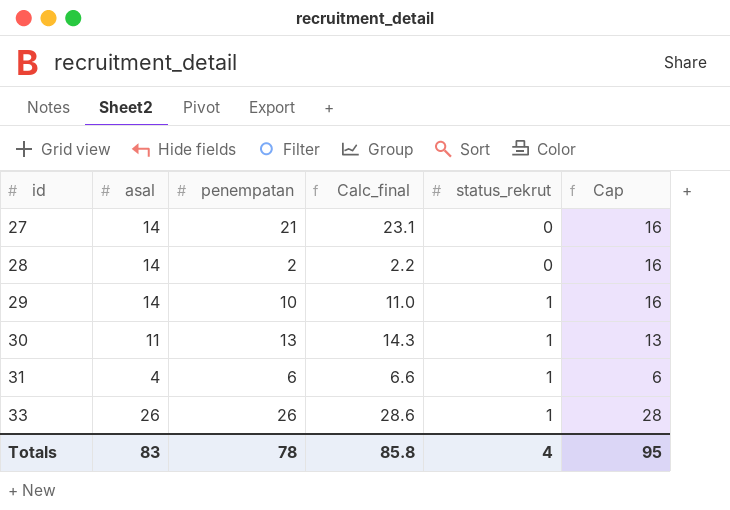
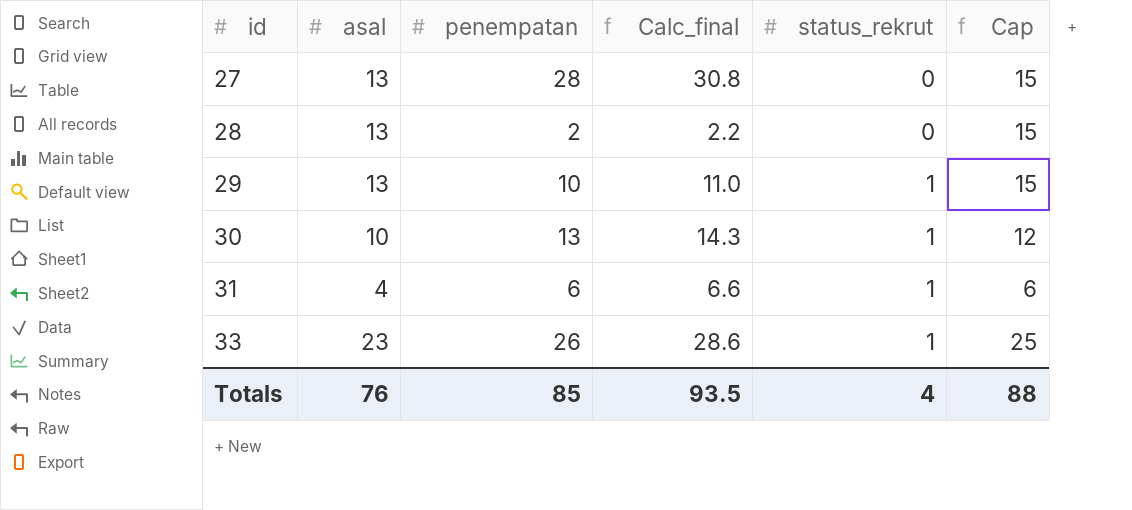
27 | asal: 14 -> 13
27 | penempatan: 21 -> 28
27 | Calc_final: 23.1 -> 30.8
27 | Cap: 16 -> 15
28 | asal: 14 -> 13
28 | Cap: 16 -> 15
29 | asal: 14 -> 13
29 | Cap: 16 -> 15
30 | asal: 11 -> 10
30 | Cap: 13 -> 12
33 | asal: 26 -> 23
33 | Cap: 28 -> 25
Totals | asal: 83 -> 76
Totals | penempatan: 78 -> 85
Totals | Calc_final: 85.8 -> 93.5
Totals | Cap: 95 -> 88

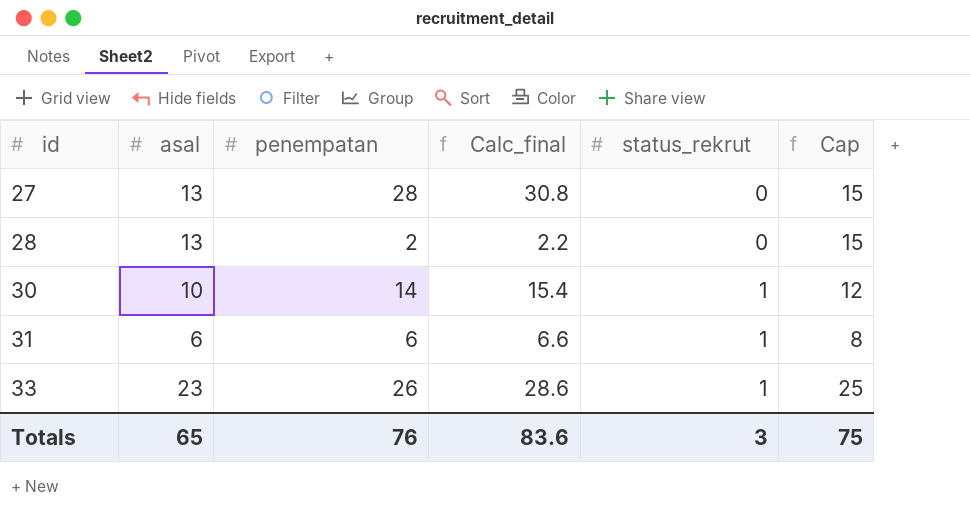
row 29: 13 | 10 | 11.0 | 1 | 15 -> none
30 | penempatan: 13 -> 14
30 | Calc_final: 14.3 -> 15.4
31 | asal: 4 -> 6
31 | Cap: 6 -> 8
Totals | asal: 76 -> 65
Totals | penempatan: 85 -> 76
Totals | Calc_final: 93.5 -> 83.6
Totals | status_rekrut: 4 -> 3
Totals | Cap: 88 -> 75

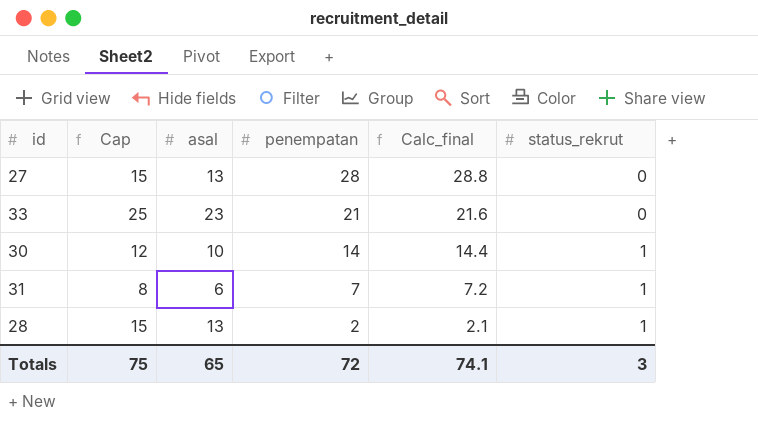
row order: id ascending -> penempatan descending
column Cap | position: 6 -> 2
column Calc_final | formula: [penempatan] * 1.1 -> [penempatan] * 1.03
33 | penempatan: 26 -> 21
33 | status_rekrut: 1 -> 0
31 | penempatan: 6 -> 7
28 | status_rekrut: 0 -> 1
Totals | penempatan: 76 -> 72
Totals | Calc_final: 83.6 -> 74.1

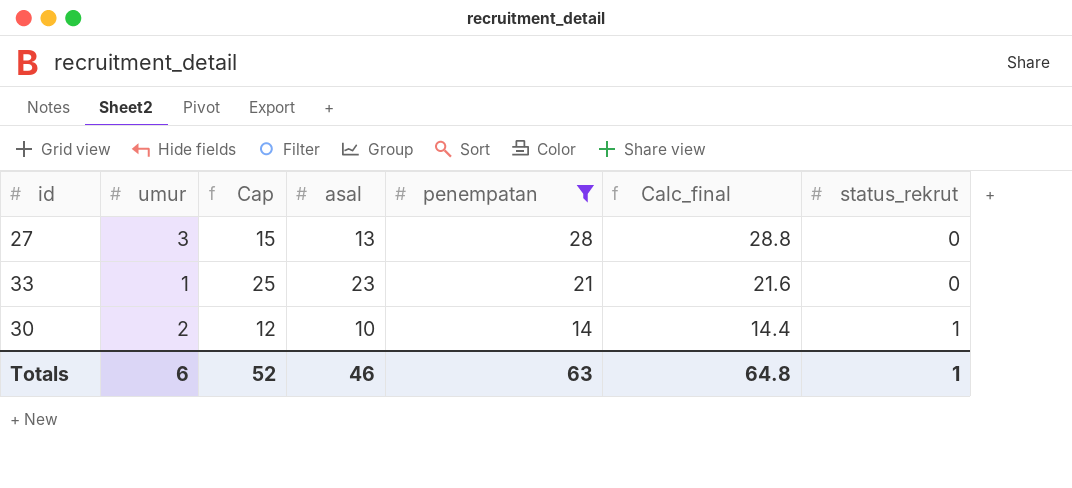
filter: none -> penempatan >= 14
column umur | position: none -> 2
Totals | Cap: 75 -> 52
Totals | asal: 65 -> 46
Totals | penempatan: 72 -> 63
Totals | Calc_final: 74.1 -> 64.8
Totals | status_rekrut: 3 -> 1

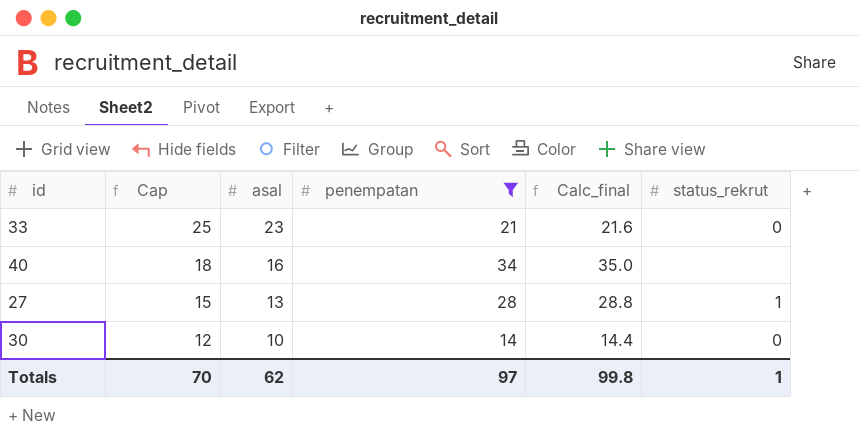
row order: penempatan descending -> Cap descending
column umur | position: 2 -> none
row 40: none -> 18 | 16 | 34 | 35.0 | none
27 | status_rekrut: 0 -> 1
30 | status_rekrut: 1 -> 0
Totals | Cap: 52 -> 70
Totals | asal: 46 -> 62
Totals | penempatan: 63 -> 97
Totals | Calc_final: 64.8 -> 99.8

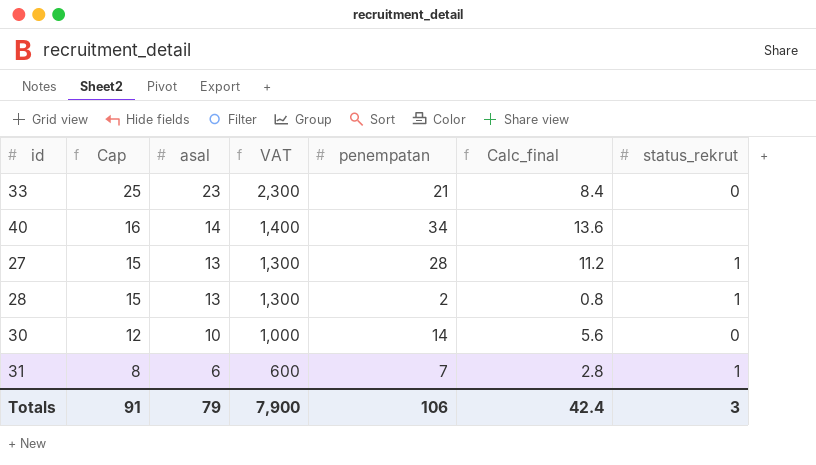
filter: penempatan >= 14 -> none
column VAT | formula: none -> [asal] * 100
column Calc_final | formula: [penempatan] * 1.03 -> [penempatan] * 0.4
40 | Cap: 18 -> 16
40 | asal: 16 -> 14
Totals | Cap: 70 -> 91
Totals | asal: 62 -> 79
Totals | penempatan: 97 -> 106
Totals | Calc_final: 99.8 -> 42.4
Totals | status_rekrut: 1 -> 3

